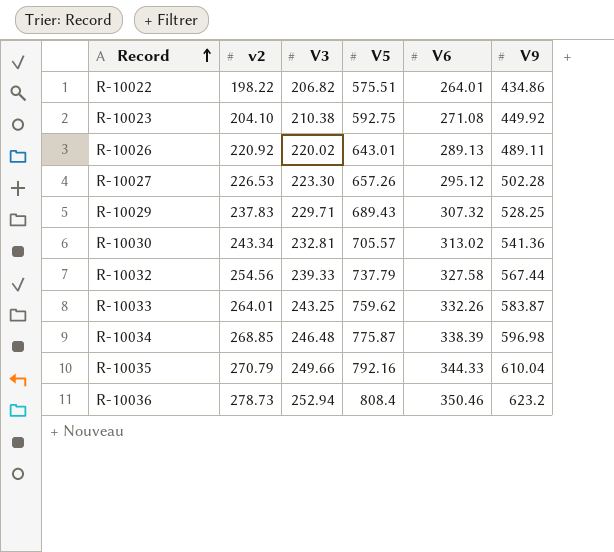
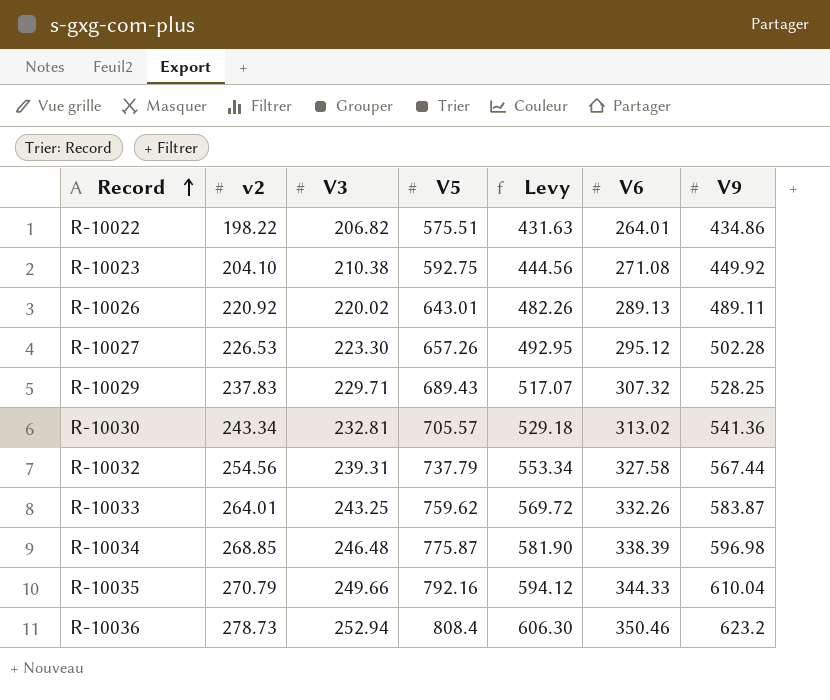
column Levy | formula: none -> [V5] * 0.75
R-10032 | V3: 239.33 -> 239.31

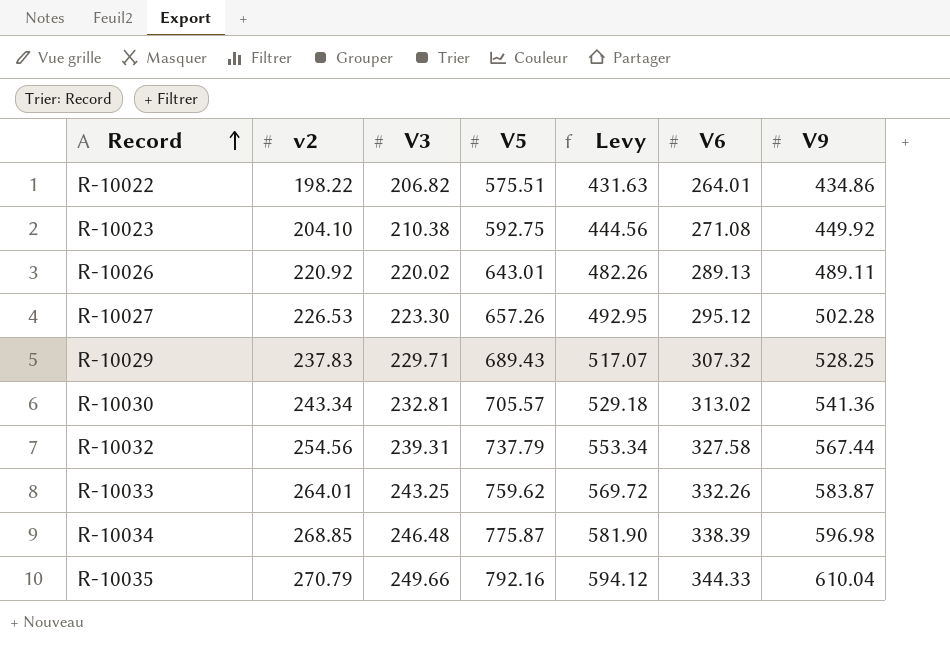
row R-10036: 278.73 | 252.94 | 808.4 | 606.30 | 350.46 | 623.2 -> none

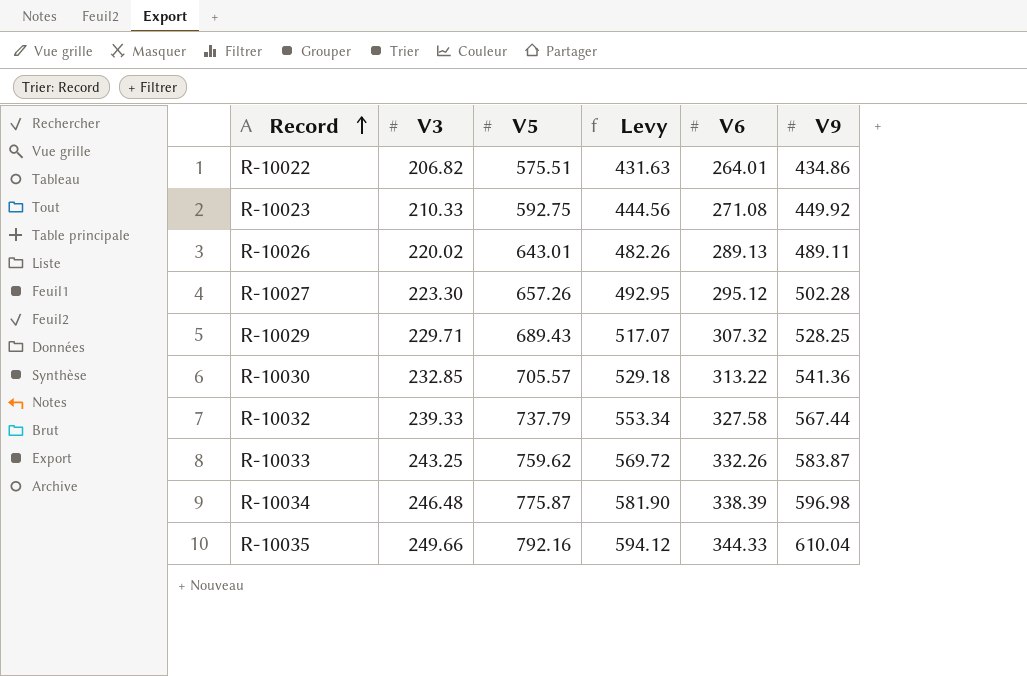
column v2 | position: 2 -> none
R-10023 | V3: 210.38 -> 210.33
R-10030 | V3: 232.81 -> 232.85
R-10030 | V6: 313.02 -> 313.22
R-10032 | V3: 239.31 -> 239.33

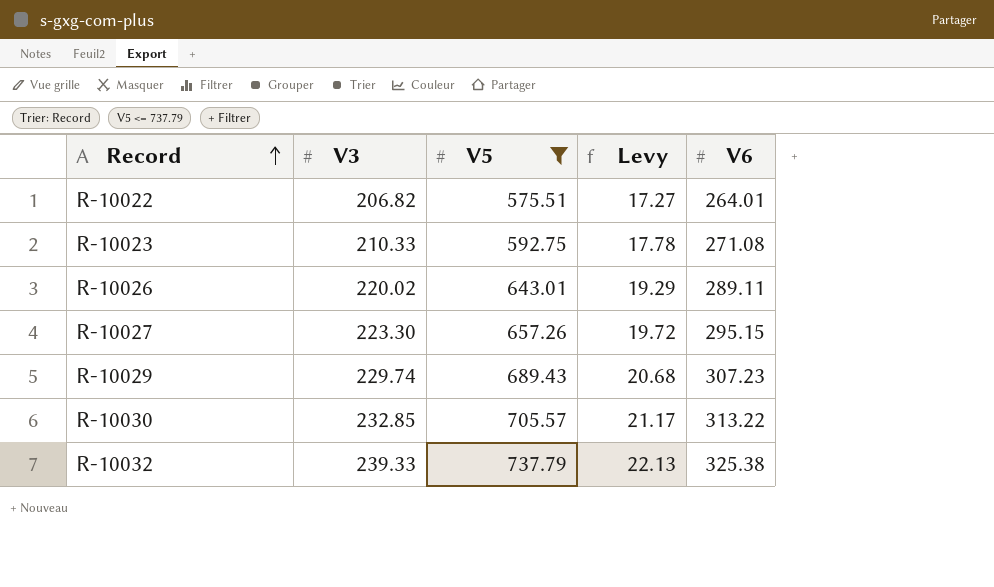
filter: none -> V5 <= 737.79
column V9 | position: 6 -> none
column Levy | formula: [V5] * 0.75 -> [V5] * 0.03
R-10026 | V6: 289.13 -> 289.11
R-10027 | V6: 295.12 -> 295.15
R-10029 | V3: 229.71 -> 229.74
R-10029 | V6: 307.32 -> 307.23
R-10032 | V6: 327.58 -> 325.38

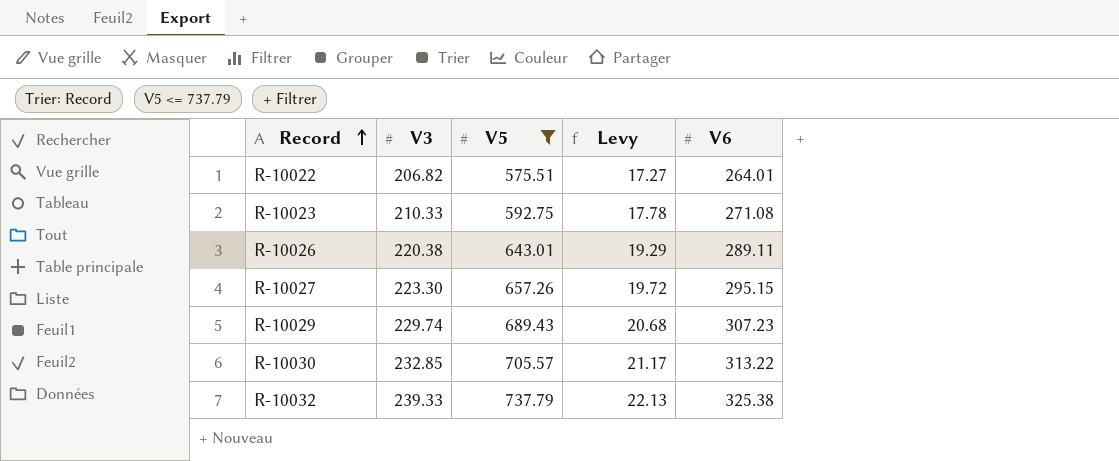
R-10026 | V3: 220.02 -> 220.38

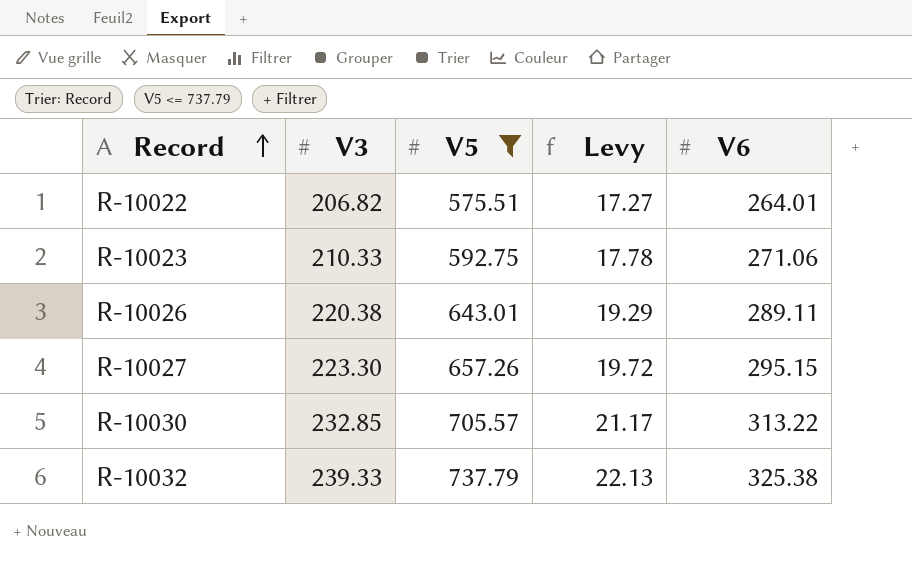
row R-10029: 229.74 | 689.43 | 20.68 | 307.23 -> none
R-10023 | V6: 271.08 -> 271.06

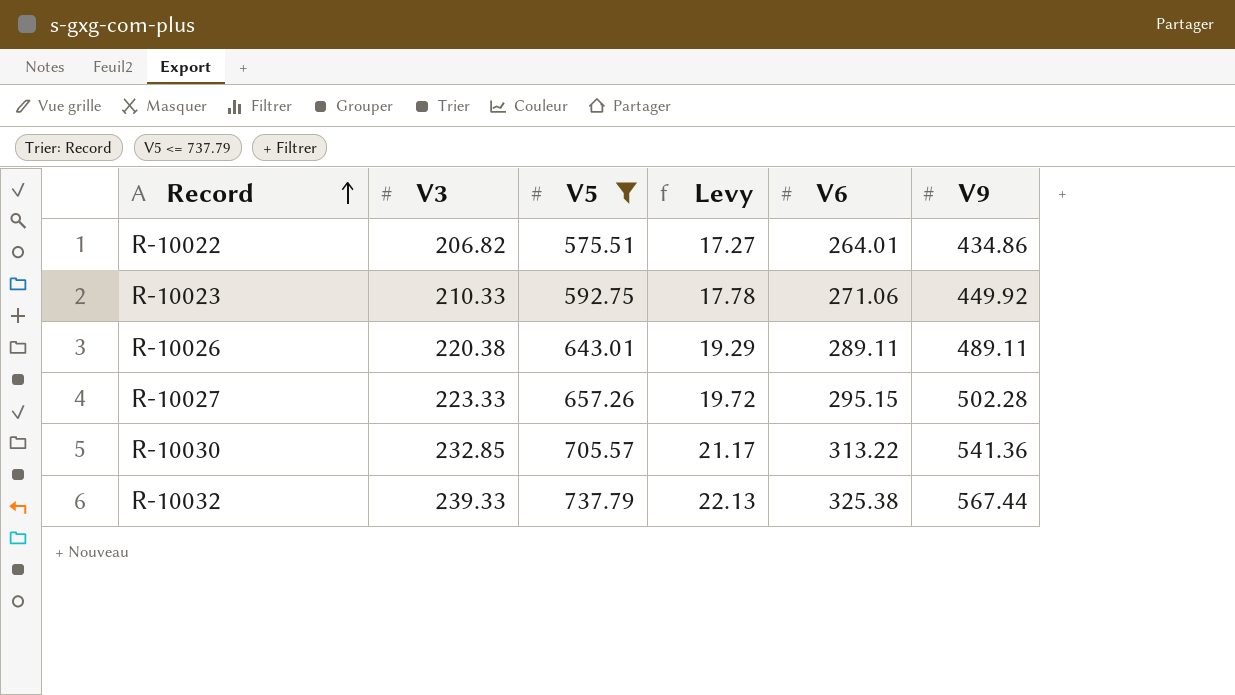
column V9 | position: none -> 6
R-10027 | V3: 223.30 -> 223.33

